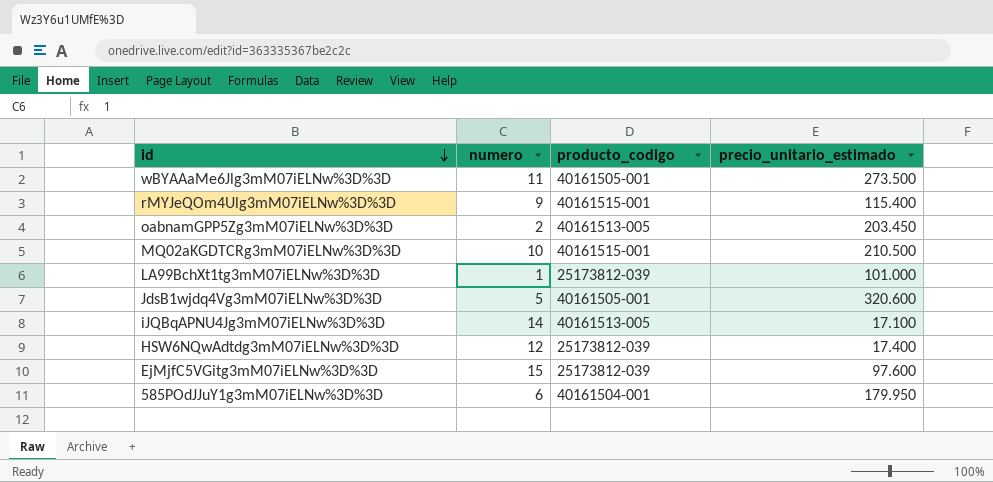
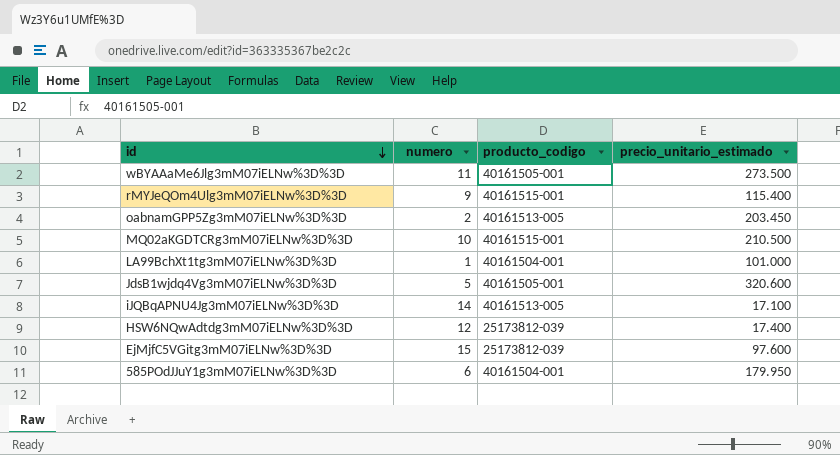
LA99BchXt1tg3mM07iELNw%3D%3D | producto_codigo: 25173812-039 -> 40161504-001

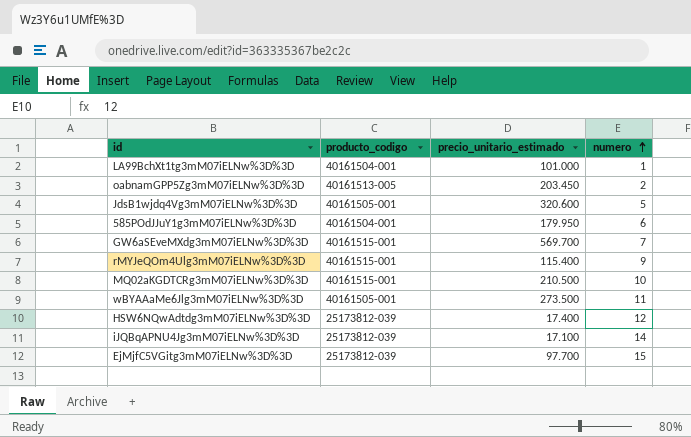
row order: id descending -> numero ascending
column numero | position: 2 -> 4
row GW6aSEveMXdg3mM07iELNw%3D%3D: none -> 40161515-001 | 569.700 | 7
iJQBqAPNU4Jg3mM07iELNw%3D%3D | producto_codigo: 40161513-005 -> 25173812-039
EjMjfC5VGitg3mM07iELNw%3D%3D | precio_unitario_estimado: 97.600 -> 97.700

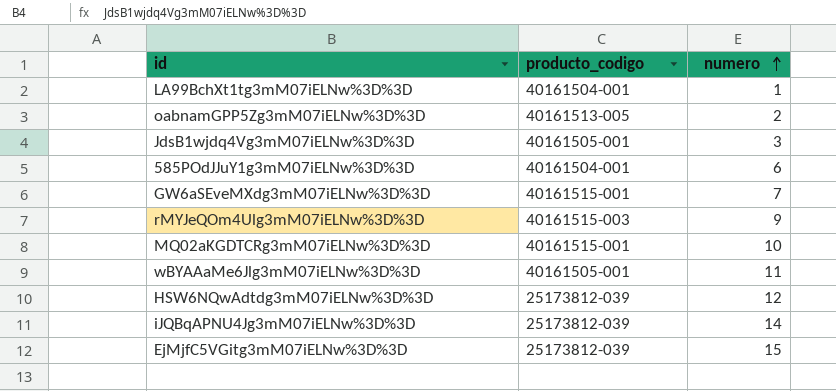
column precio_unitario_estimado | position: 3 -> none
JdsB1wjdq4Vg3mM07iELNw%3D%3D | numero: 5 -> 3
rMYJeQOm4Ulg3mM07iELNw%3D%3D | producto_codigo: 40161515-001 -> 40161515-003

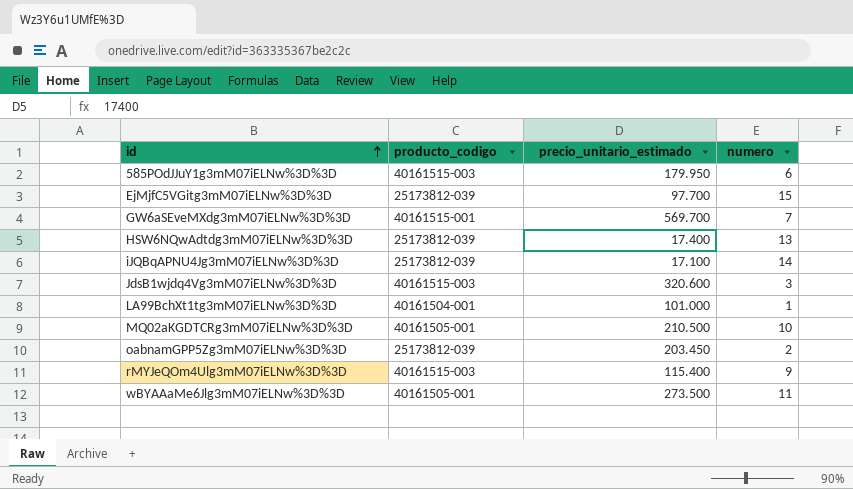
row order: numero ascending -> id ascending
column precio_unitario_estimado | position: none -> 3
585POdJJuY1g3mM07iELNw%3D%3D | producto_codigo: 40161504-001 -> 40161515-003
HSW6NQwAdtdg3mM07iELNw%3D%3D | numero: 12 -> 13
JdsB1wjdq4Vg3mM07iELNw%3D%3D | producto_codigo: 40161505-001 -> 40161515-003
MQ02aKGDTCRg3mM07iELNw%3D%3D | producto_codigo: 40161515-001 -> 40161505-001
oabnamGPP5Zg3mM07iELNw%3D%3D | producto_codigo: 40161513-005 -> 25173812-039

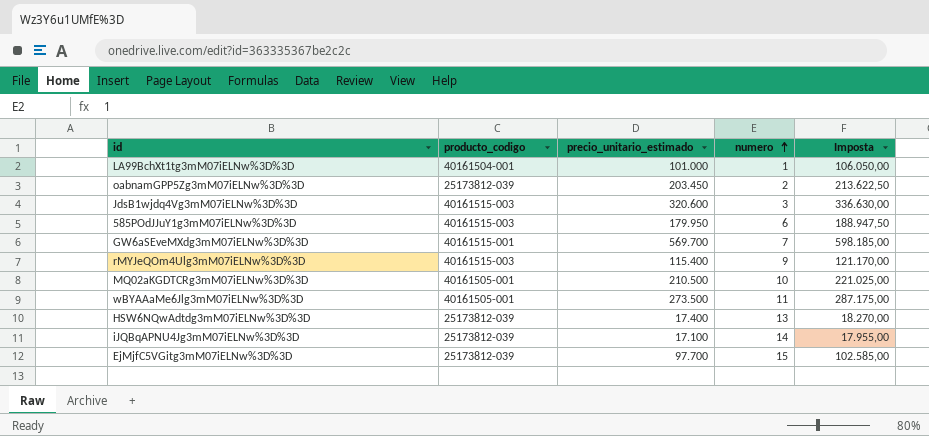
row order: id ascending -> numero ascending
column Imposta | formula: none -> [precio_unitario_estimado] * 1,05

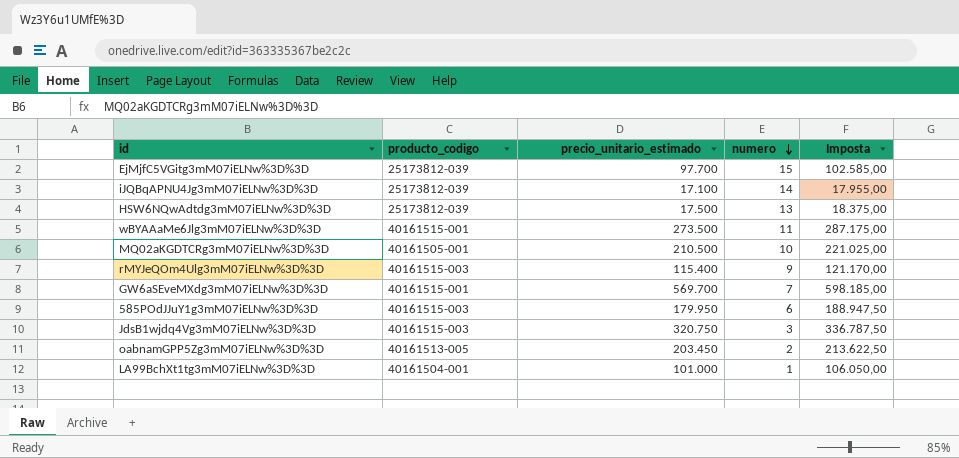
row order: numero ascending -> numero descending
HSW6NQwAdtdg3mM07iELNw%3D%3D | precio_unitario_estimado: 17.400 -> 17.500
HSW6NQwAdtdg3mM07iELNw%3D%3D | Imposta: 18.270,00 -> 18.375,00
wBYAAaMe6Jlg3mM07iELNw%3D%3D | producto_codigo: 40161505-001 -> 40161515-001
JdsB1wjdq4Vg3mM07iELNw%3D%3D | precio_unitario_estimado: 320.600 -> 320.750
JdsB1wjdq4Vg3mM07iELNw%3D%3D | Imposta: 336.630,00 -> 336.787,50
oabnamGPP5Zg3mM07iELNw%3D%3D | producto_codigo: 25173812-039 -> 40161513-005

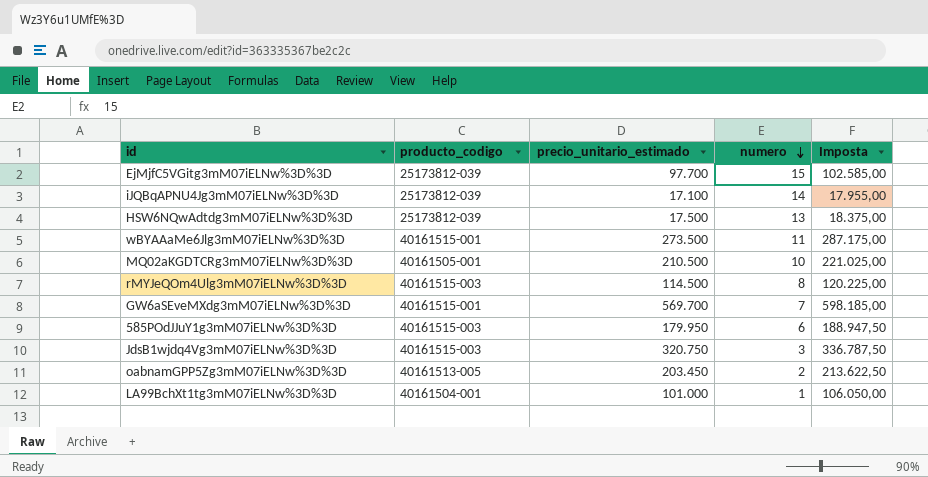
rMYJeQOm4Ulg3mM07iELNw%3D%3D | precio_unitario_estimado: 115.400 -> 114.500
rMYJeQOm4Ulg3mM07iELNw%3D%3D | numero: 9 -> 8
rMYJeQOm4Ulg3mM07iELNw%3D%3D | Imposta: 121.170,00 -> 120.225,00

